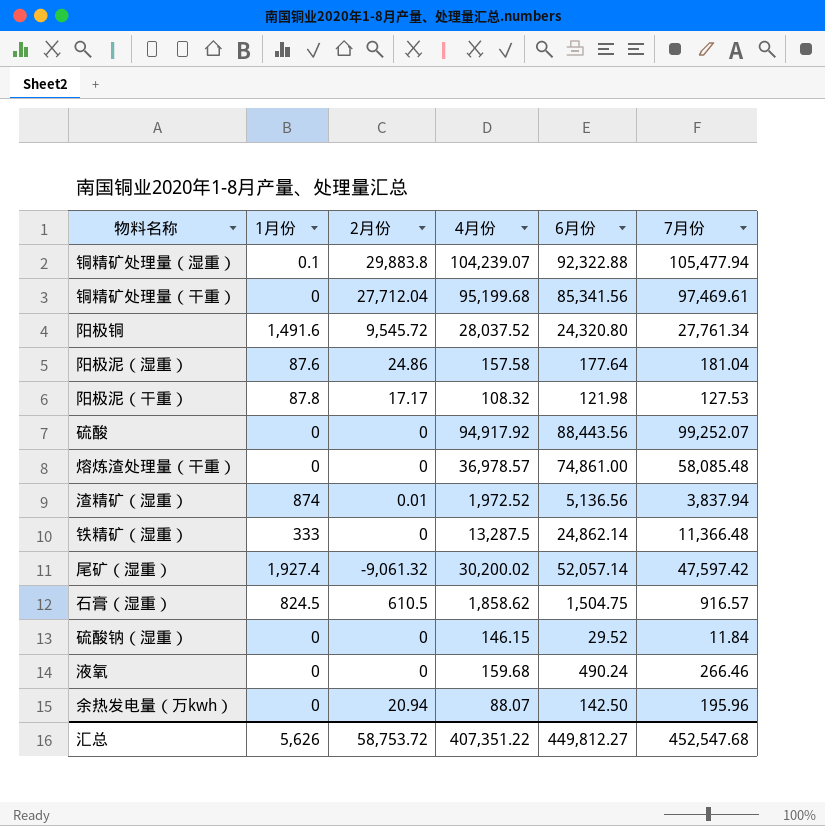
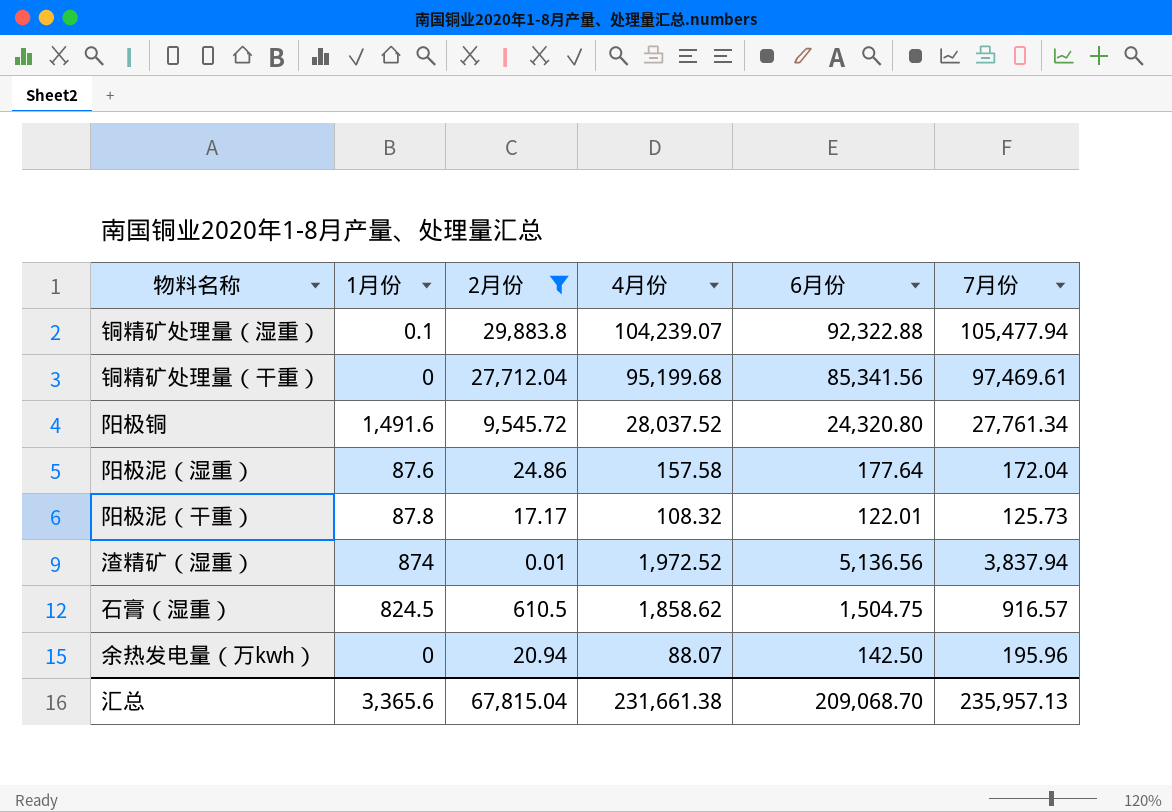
filter: none -> 2月份 >= 0.01
阳极泥（湿重） | 7月份: 181.04 -> 172.04
阳极泥（干重） | 6月份: 121.98 -> 122.01
阳极泥（干重） | 7月份: 127.53 -> 125.73
汇总 | 1月份: 5,626 -> 3,365.6
汇总 | 2月份: 58,753.72 -> 67,815.04
汇总 | 4月份: 407,351.22 -> 231,661.38
汇总 | 6月份: 449,812.27 -> 209,068.70
汇总 | 7月份: 452,547.68 -> 235,957.13

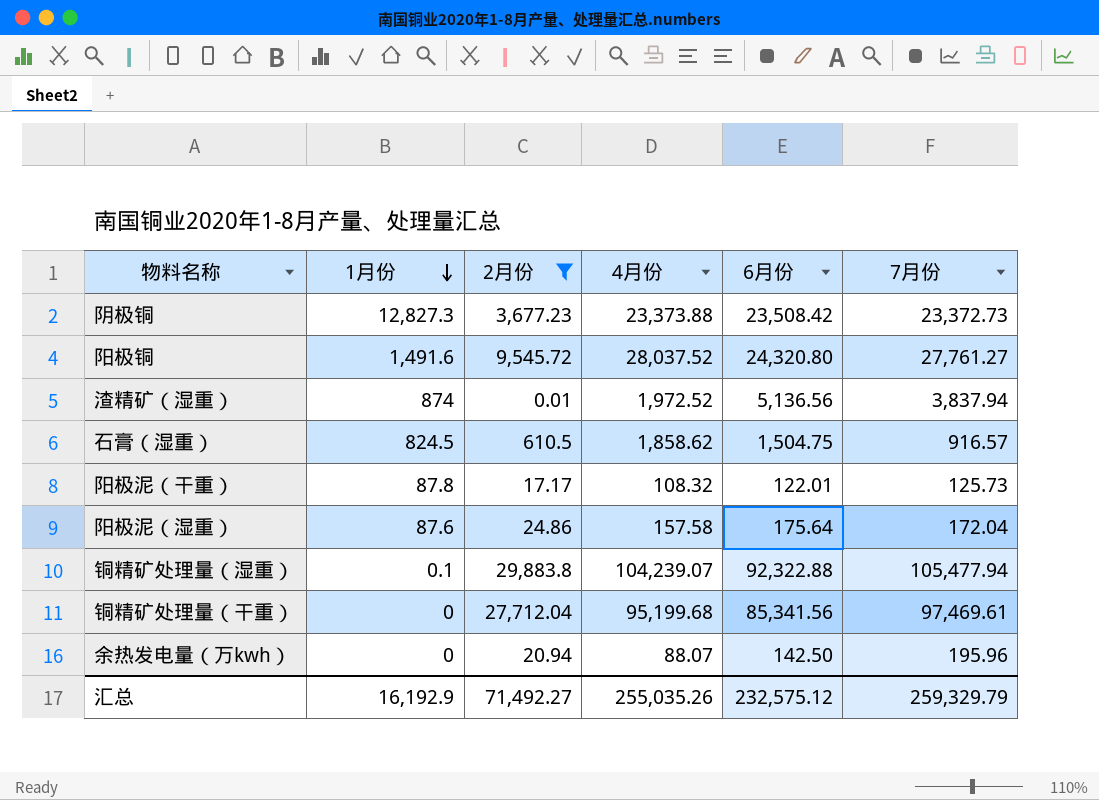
row order: none -> 1月份 descending
row 阴极铜: none -> 12,827.3 | 3,677.23 | 23,373.88 | 23,508.42 | 23,372.73
阳极铜 | 7月份: 27,761.34 -> 27,761.27
阳极泥（湿重） | 6月份: 177.64 -> 175.64
汇总 | 1月份: 3,365.6 -> 16,192.9
汇总 | 2月份: 67,815.04 -> 71,492.27
汇总 | 4月份: 231,661.38 -> 255,035.26
汇总 | 6月份: 209,068.70 -> 232,575.12
汇总 | 7月份: 235,957.13 -> 259,329.79

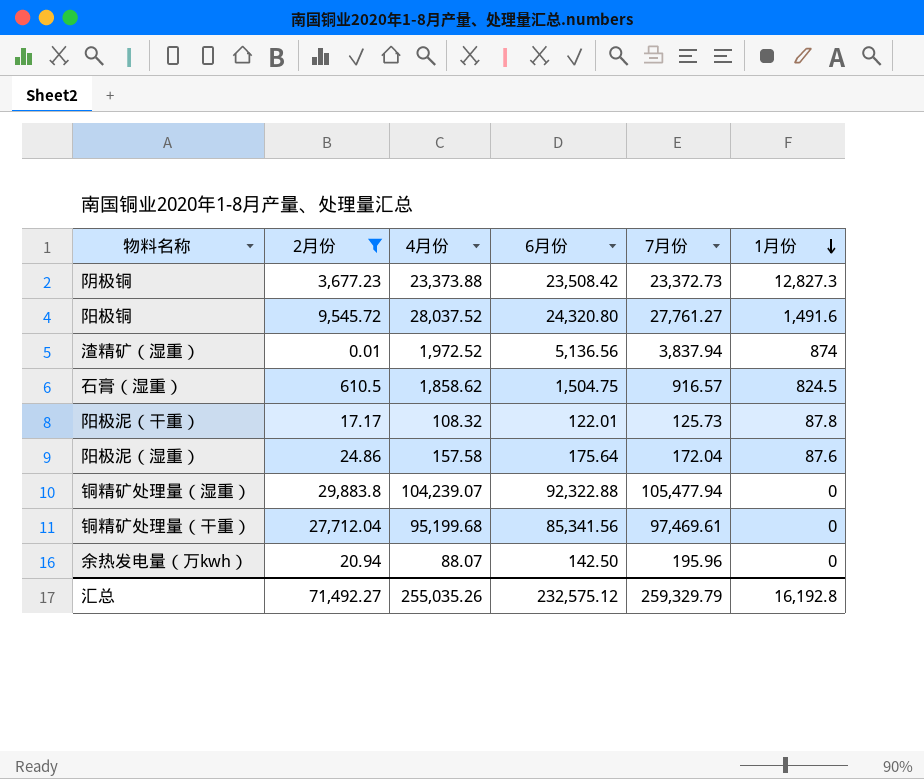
column 1月份 | position: 2 -> 6
铜精矿处理量（湿重） | 1月份: 0.1 -> 0
汇总 | 1月份: 16,192.9 -> 16,192.8

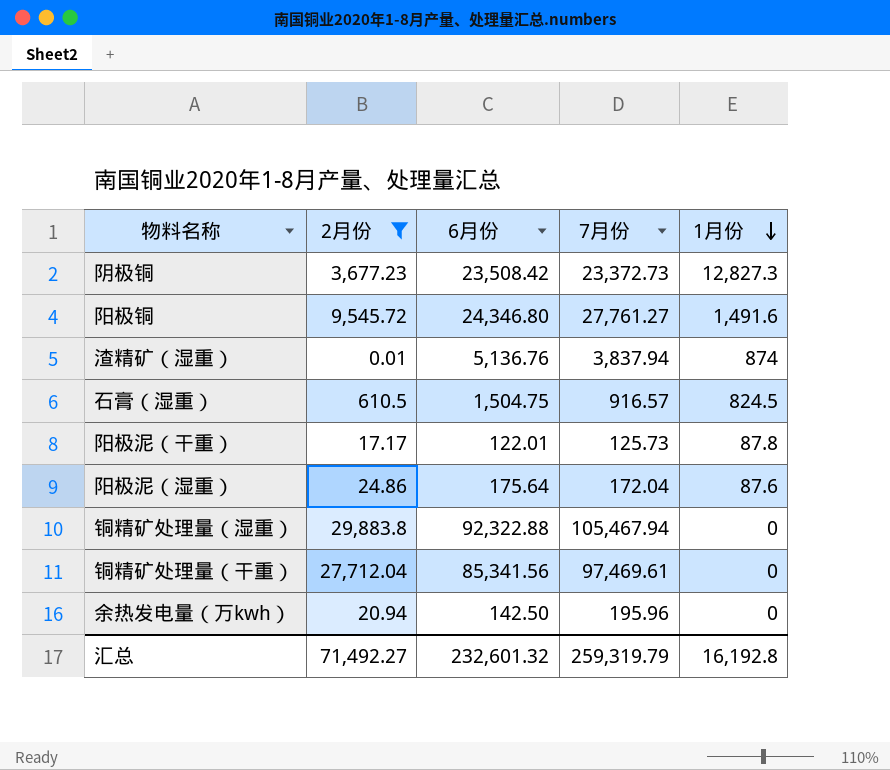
column 4月份 | position: 3 -> none
阳极铜 | 6月份: 24,320.80 -> 24,346.80
渣精矿（湿重） | 6月份: 5,136.56 -> 5,136.76
铜精矿处理量（湿重） | 7月份: 105,477.94 -> 105,467.94
汇总 | 6月份: 232,575.12 -> 232,601.32
汇总 | 7月份: 259,329.79 -> 259,319.79

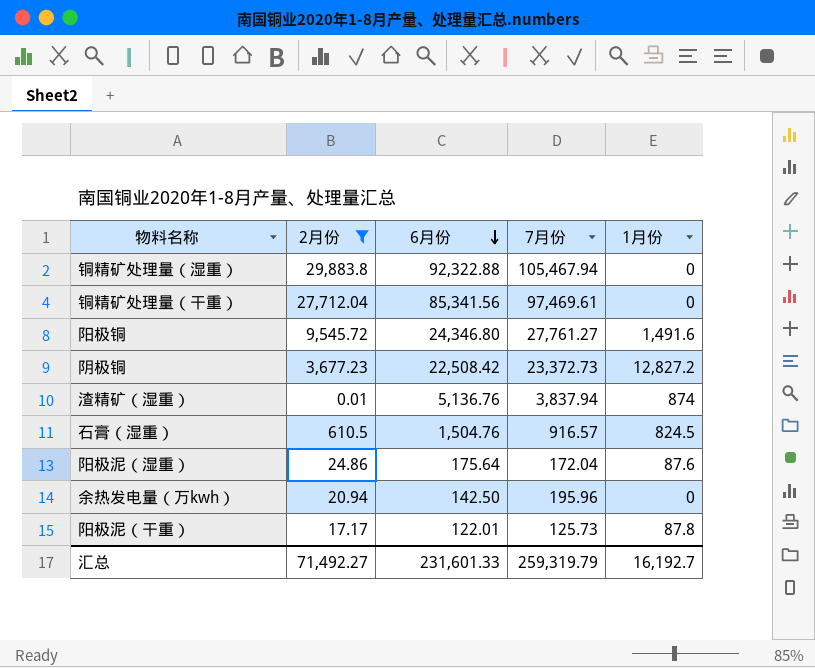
row order: 1月份 descending -> 6月份 descending
阴极铜 | 6月份: 23,508.42 -> 22,508.42
阴极铜 | 1月份: 12,827.3 -> 12,827.2
石膏（湿重） | 6月份: 1,504.75 -> 1,504.76
汇总 | 6月份: 232,601.32 -> 231,601.33
汇总 | 1月份: 16,192.8 -> 16,192.7

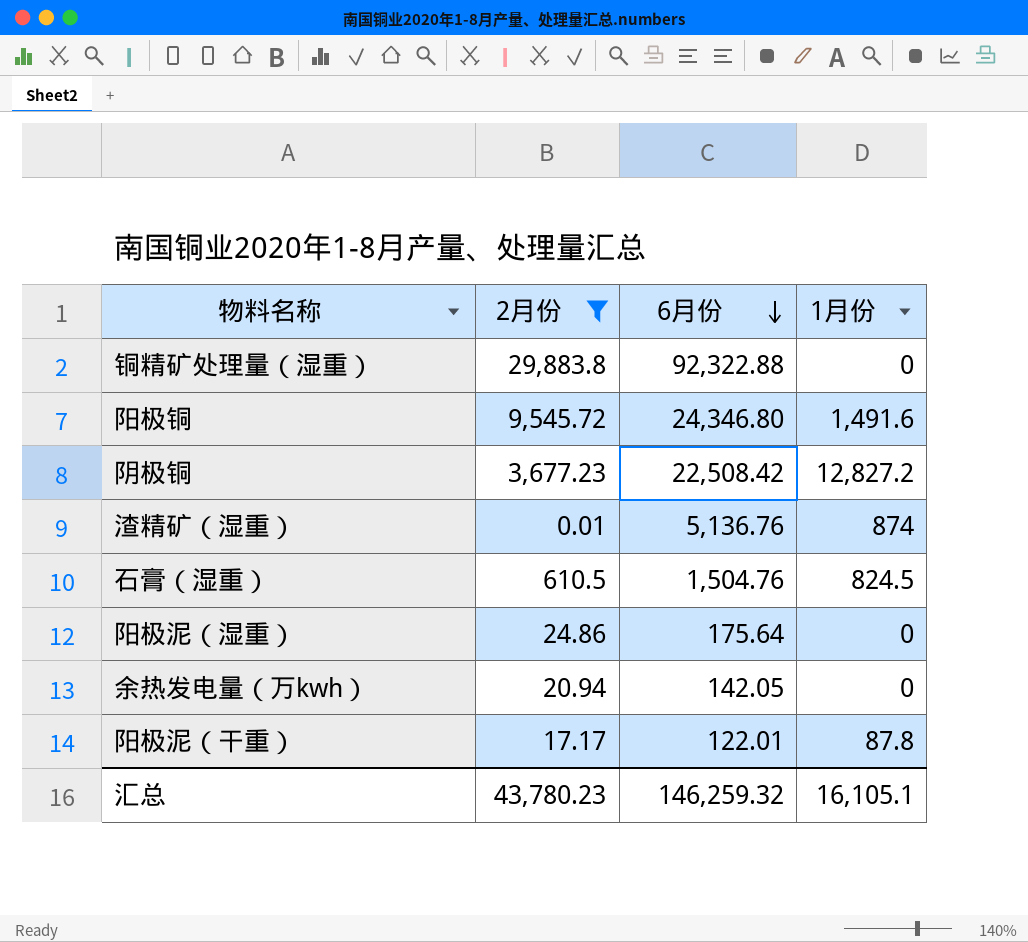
column 7月份 | position: 4 -> none
row 铜精矿处理量（干重）: 27,712.04 | 85,341.56 | 97,469.61 | 0 -> none
阳极泥（湿重） | 1月份: 87.6 -> 0
余热发电量（万kwh） | 6月份: 142.50 -> 142.05
汇总 | 2月份: 71,492.27 -> 43,780.23
汇总 | 6月份: 231,601.33 -> 146,259.32
汇总 | 1月份: 16,192.7 -> 16,105.1

